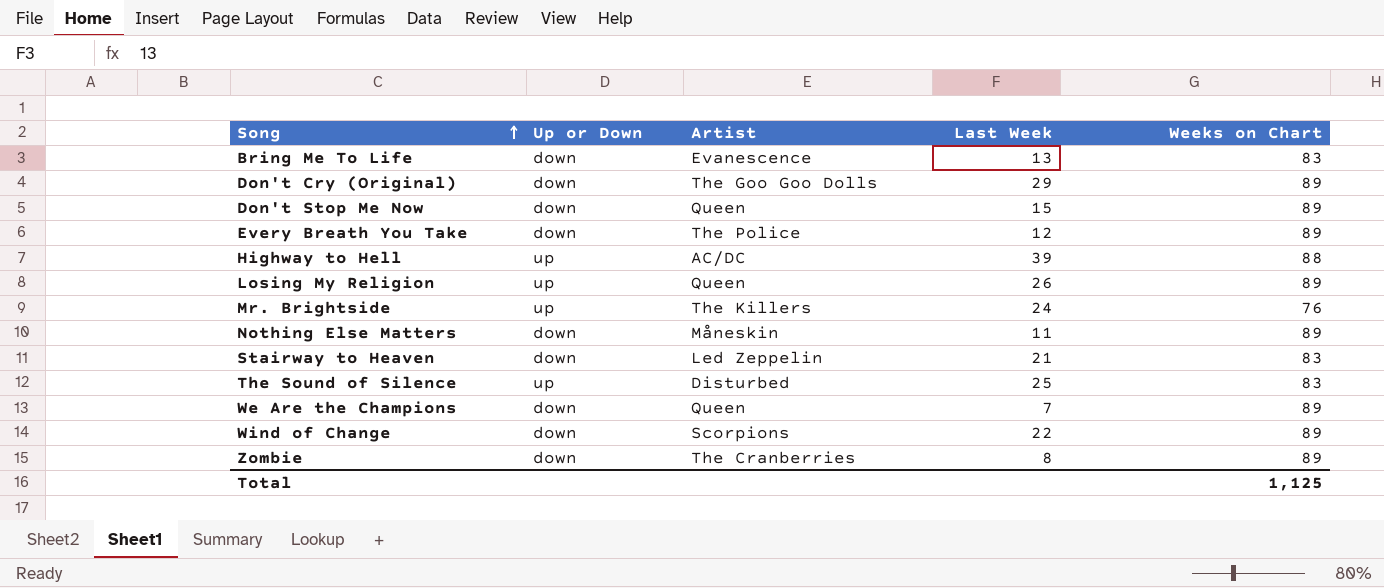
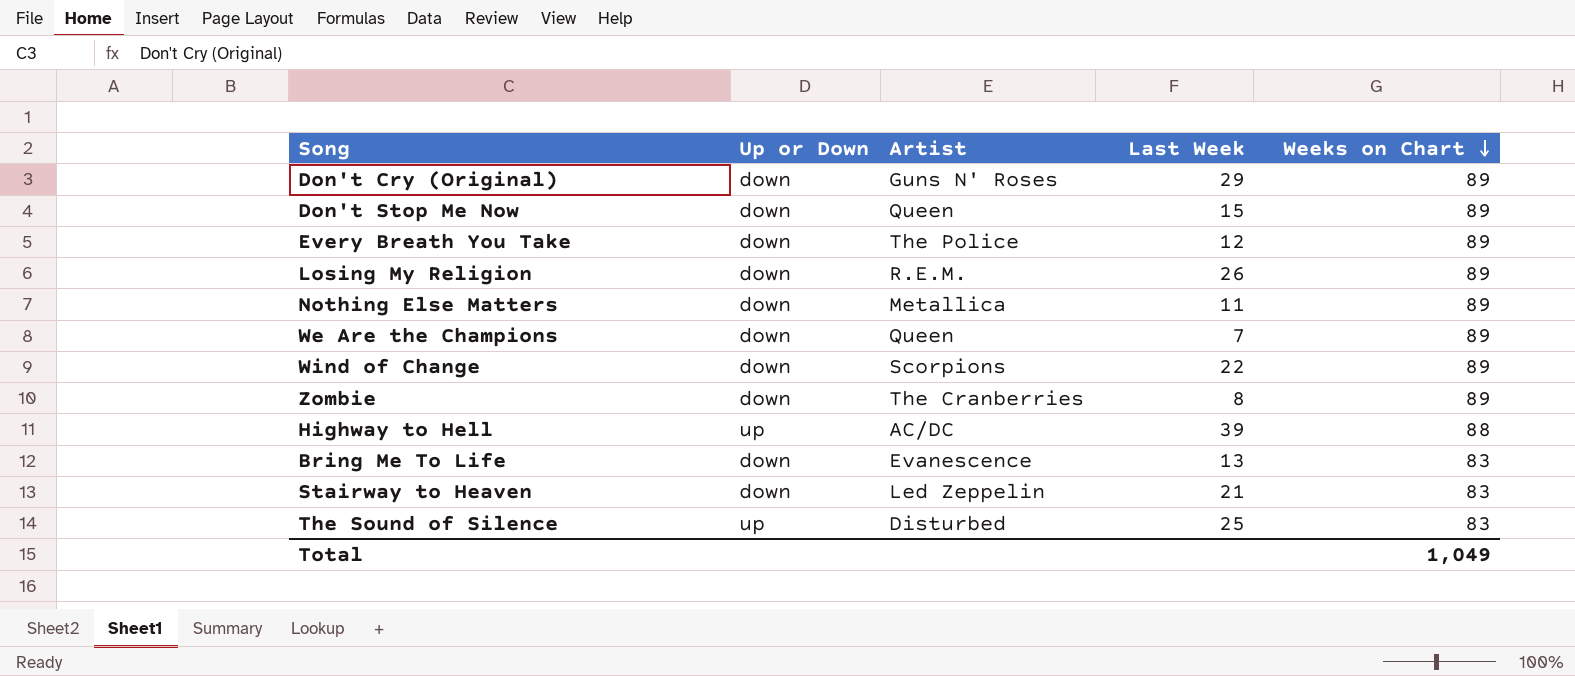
row order: Song ascending -> Weeks on Chart descending
row Mr. Brightside: up | The Killers | 24 | 76 -> none
Don't Cry (Original) | Artist: The Goo Goo Dolls -> Guns N' Roses
Losing My Religion | Up or Down: up -> down
Losing My Religion | Artist: Queen -> R.E.M.
Nothing Else Matters | Artist: Måneskin -> Metallica
Total | Weeks on Chart: 1,125 -> 1,049

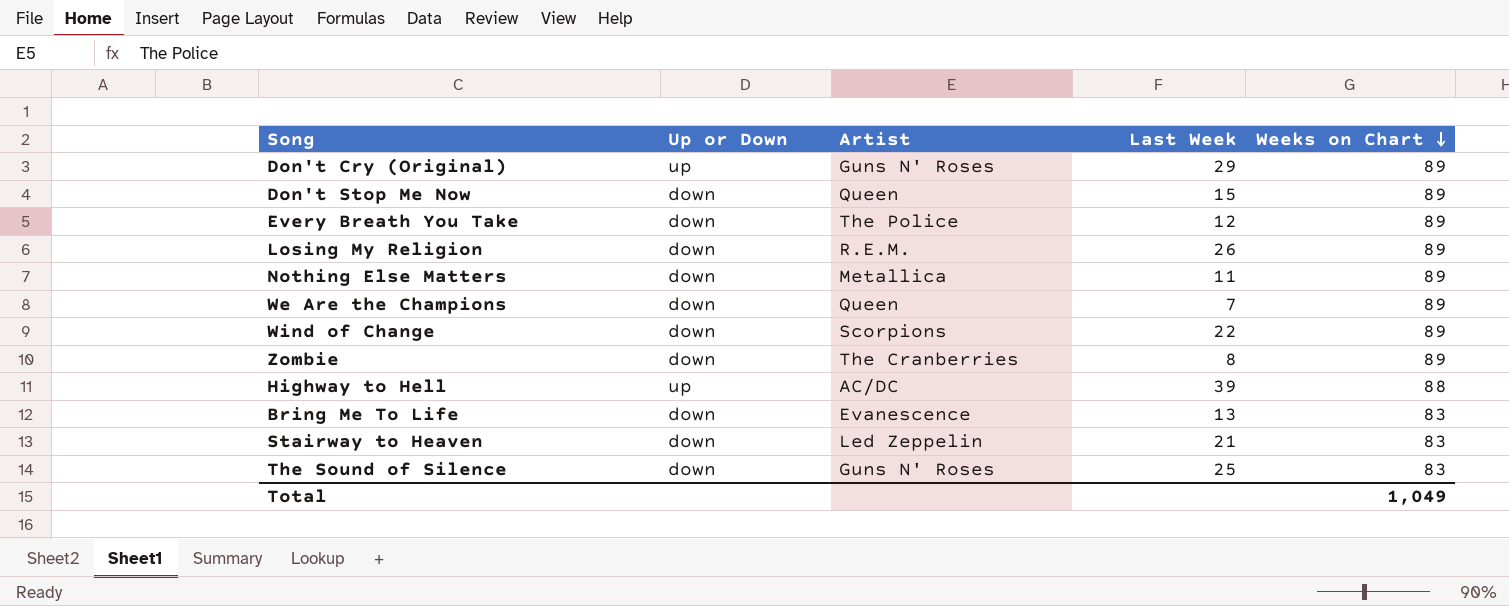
Don't Cry (Original) | Up or Down: down -> up
The Sound of Silence | Up or Down: up -> down
The Sound of Silence | Artist: Disturbed -> Guns N' Roses

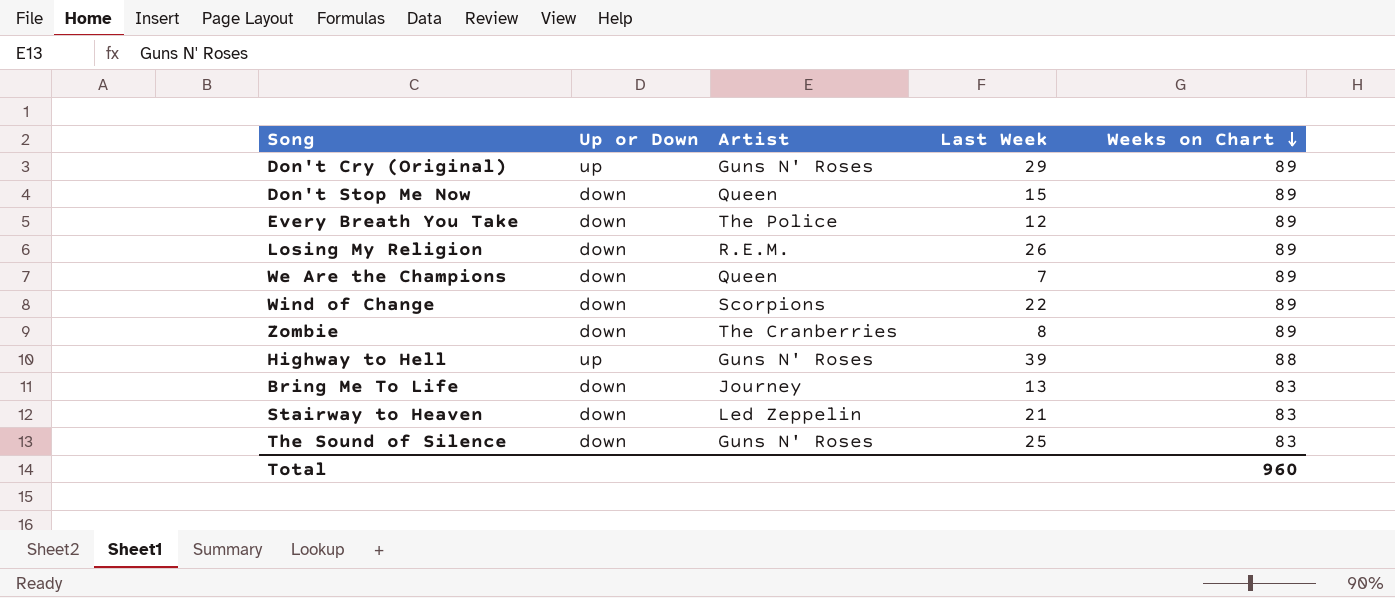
row Nothing Else Matters: down | Metallica | 11 | 89 -> none
Highway to Hell | Artist: AC/DC -> Guns N' Roses
Bring Me To Life | Artist: Evanescence -> Journey
Total | Weeks on Chart: 1,049 -> 960

